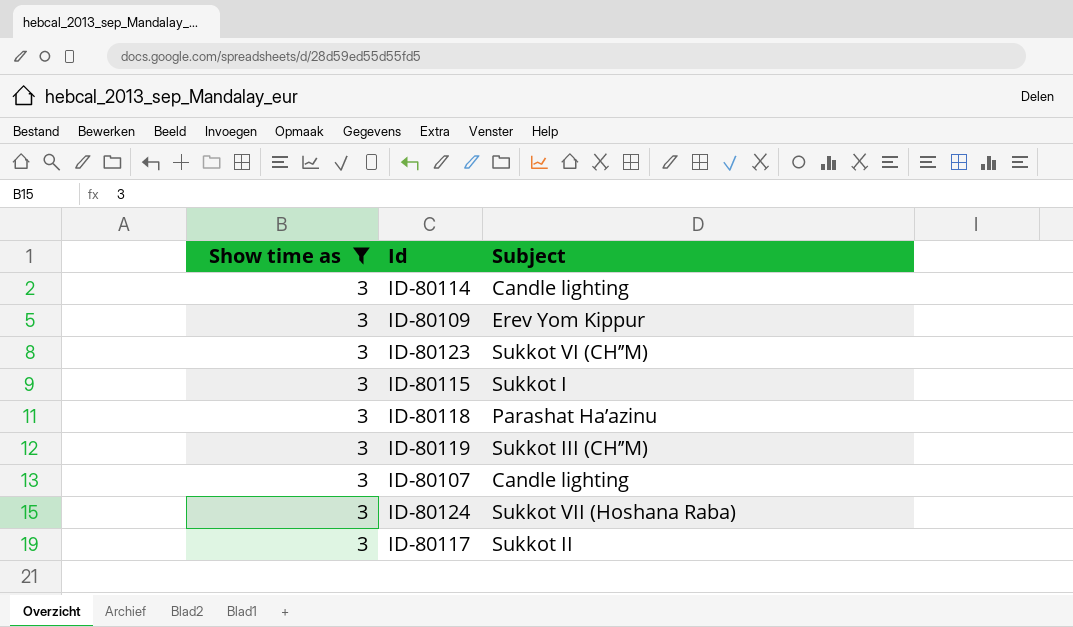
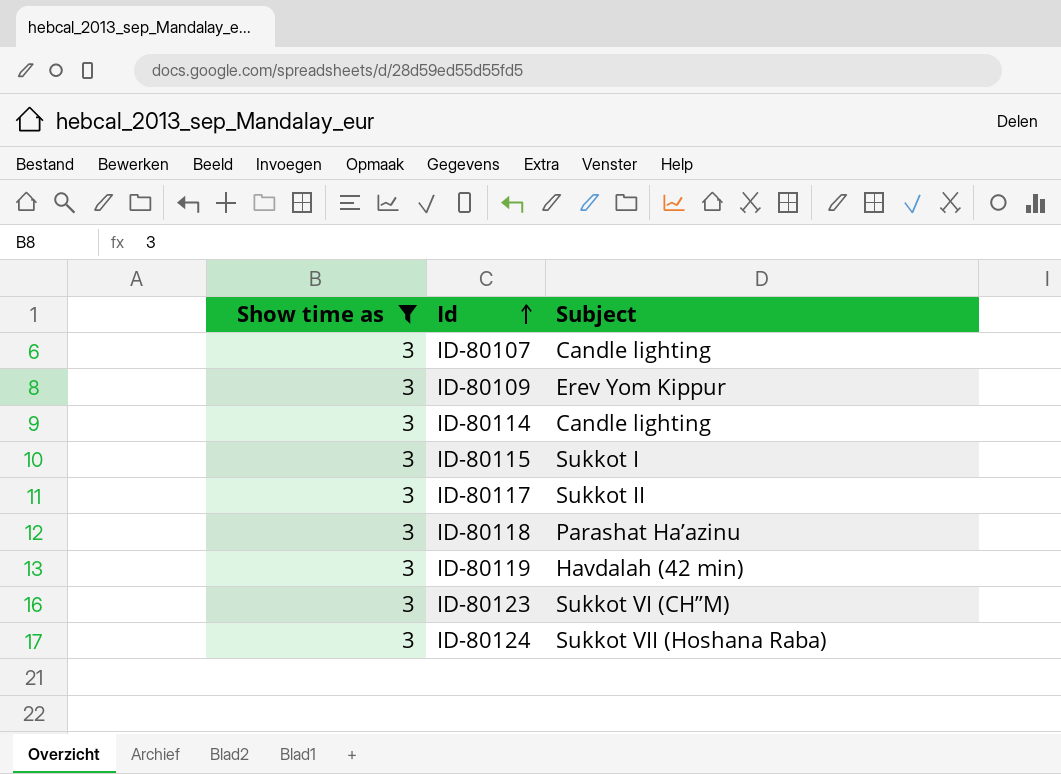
row order: none -> Id ascending
ID-80119 | Subject: Sukkot III (CH’’M) -> Havdalah (42 min)

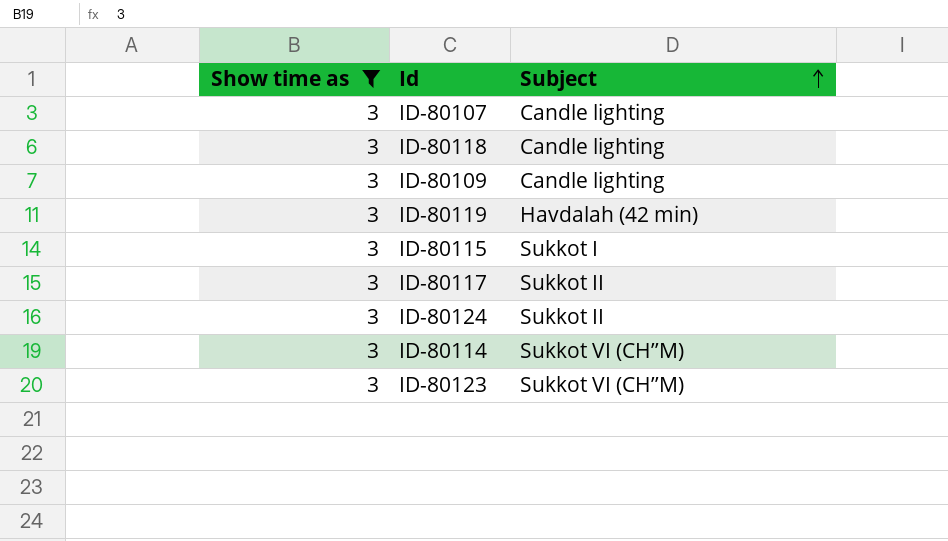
row order: Id ascending -> Subject ascending
ID-80118 | Subject: Parashat Ha’azinu -> Candle lighting
ID-80109 | Subject: Erev Yom Kippur -> Candle lighting
ID-80124 | Subject: Sukkot VII (Hoshana Raba) -> Sukkot II
ID-80114 | Subject: Candle lighting -> Sukkot VI (CH’’M)

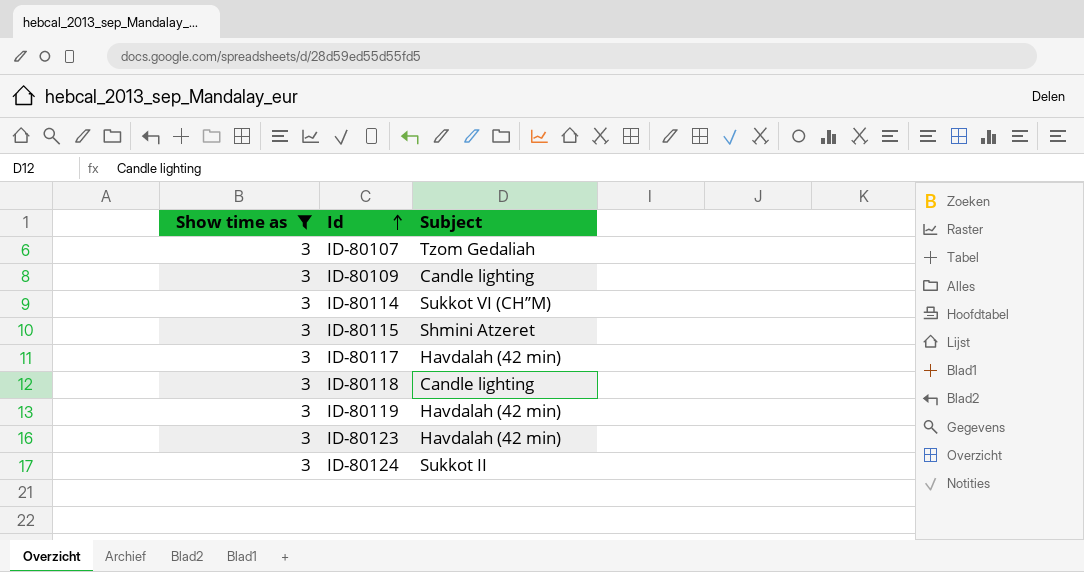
row order: Subject ascending -> Id ascending
ID-80107 | Subject: Candle lighting -> Tzom Gedaliah
ID-80115 | Subject: Sukkot I -> Shmini Atzeret
ID-80117 | Subject: Sukkot II -> Havdalah (42 min)
ID-80123 | Subject: Sukkot VI (CH’’M) -> Havdalah (42 min)

